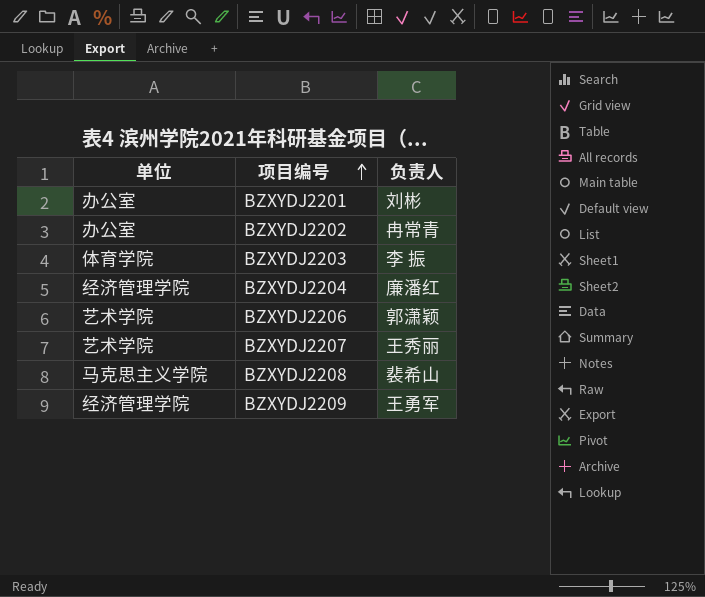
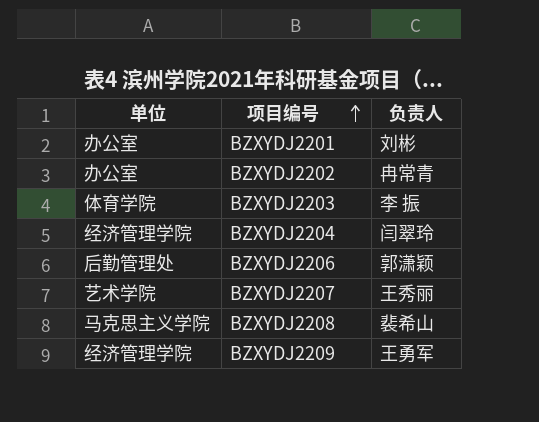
BZXYDJ2204 | 负责人: 廉潘红 -> 闫翠玲
BZXYDJ2206 | 单位: 艺术学院 -> 后勤管理处

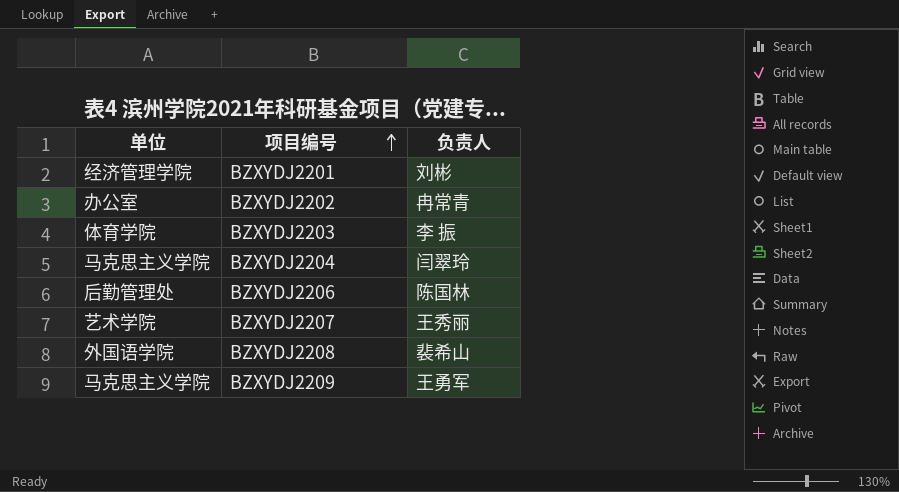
BZXYDJ2201 | 单位: 办公室 -> 经济管理学院
BZXYDJ2204 | 单位: 经济管理学院 -> 马克思主义学院
BZXYDJ2206 | 负责人: 郭潇颖 -> 陈国林
BZXYDJ2208 | 单位: 马克思主义学院 -> 外国语学院
BZXYDJ2209 | 单位: 经济管理学院 -> 马克思主义学院

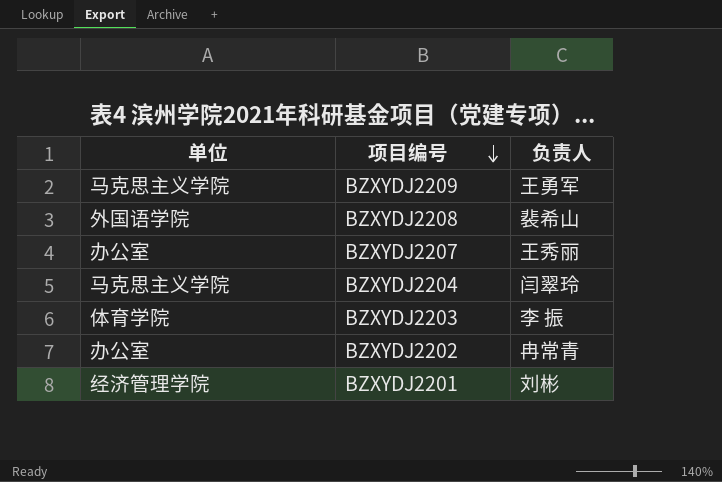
row order: 项目编号 ascending -> 项目编号 descending
row BZXYDJ2206: 后勤管理处 | 陈国林 -> none
BZXYDJ2207 | 单位: 艺术学院 -> 办公室

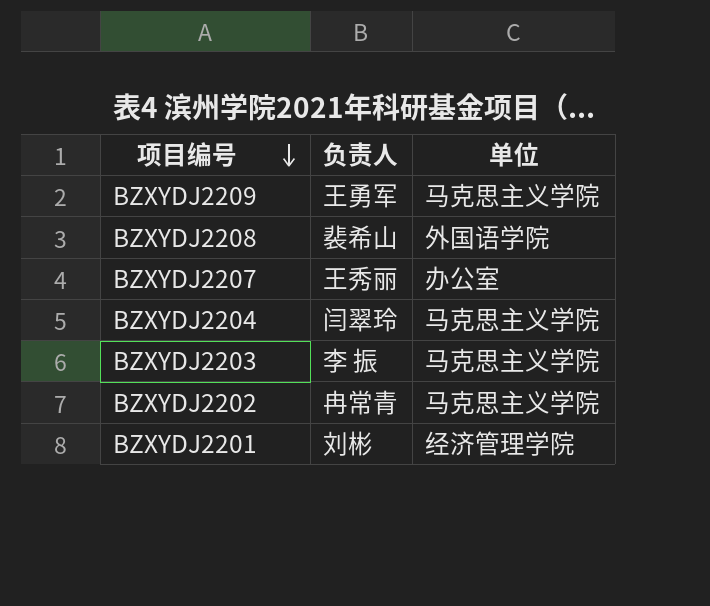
column 单位 | position: 1 -> 3
BZXYDJ2203 | 单位: 体育学院 -> 马克思主义学院
BZXYDJ2202 | 单位: 办公室 -> 马克思主义学院

